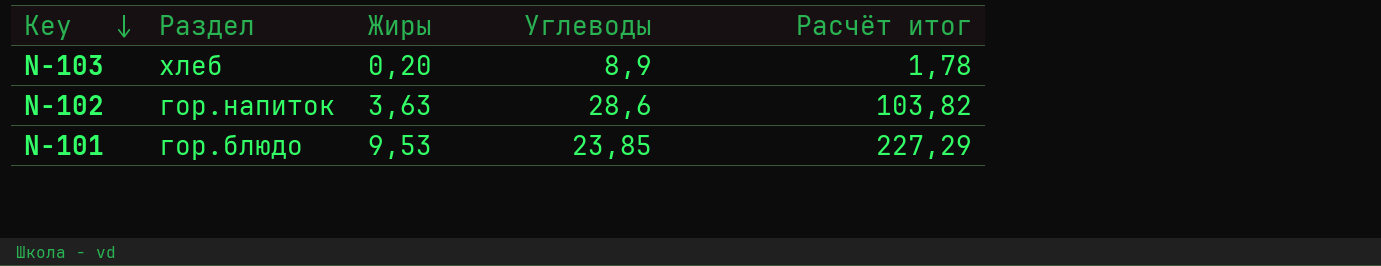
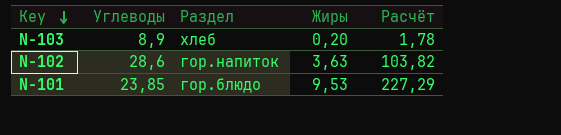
column Углеводы | position: 4 -> 2
column name: Расчёт итог -> Расчёт

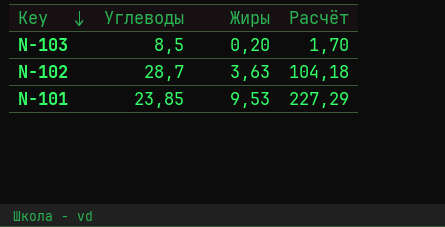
column Раздел | position: 3 -> none
N-103 | Углеводы: 8,9 -> 8,5
N-103 | Расчёт: 1,78 -> 1,70
N-102 | Углеводы: 28,6 -> 28,7
N-102 | Расчёт: 103,82 -> 104,18

